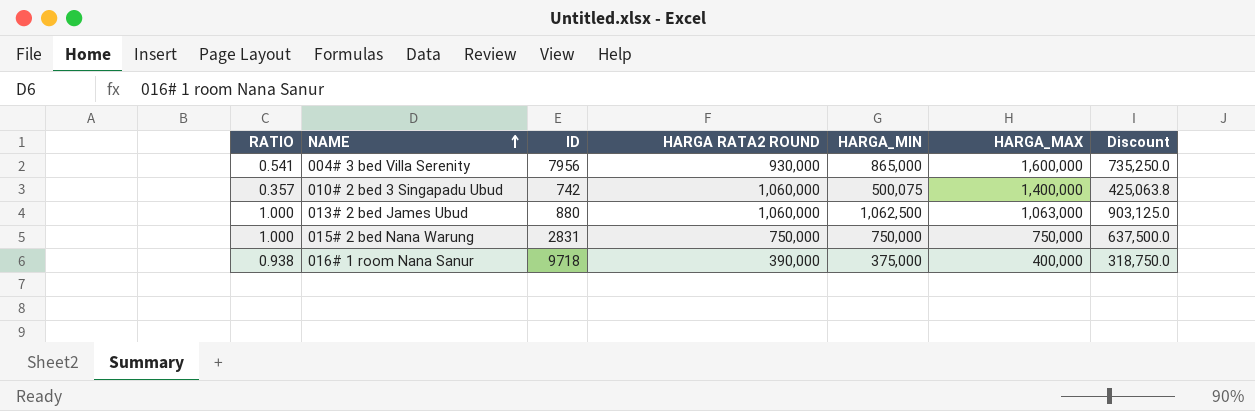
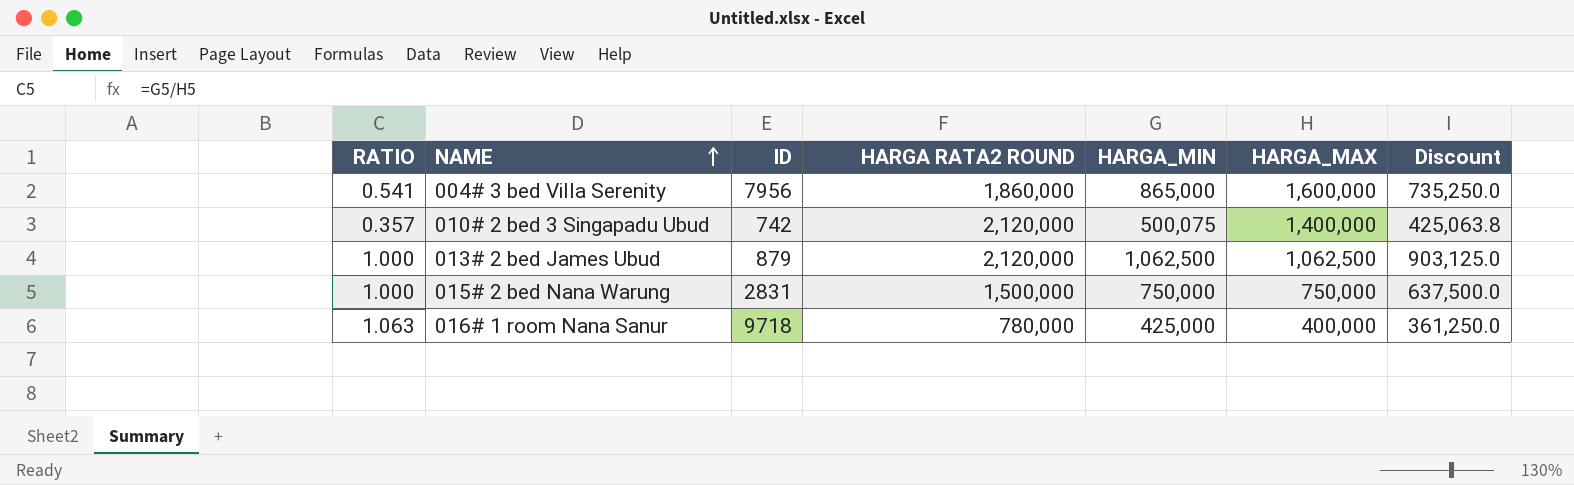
004# 3 bed Villa Serenity | HARGA RATA2 ROUND: 930,000 -> 1,860,000
010# 2 bed 3 Singapadu Ubud | HARGA RATA2 ROUND: 1,060,000 -> 2,120,000
013# 2 bed James Ubud | ID: 880 -> 879
013# 2 bed James Ubud | HARGA RATA2 ROUND: 1,060,000 -> 2,120,000
013# 2 bed James Ubud | HARGA_MAX: 1,063,000 -> 1,062,500
015# 2 bed Nana Warung | HARGA RATA2 ROUND: 750,000 -> 1,500,000
016# 1 room Nana Sanur | RATIO: 0.938 -> 1.063
016# 1 room Nana Sanur | HARGA RATA2 ROUND: 390,000 -> 780,000
016# 1 room Nana Sanur | HARGA_MIN: 375,000 -> 425,000
016# 1 room Nana Sanur | Discount: 318,750.0 -> 361,250.0

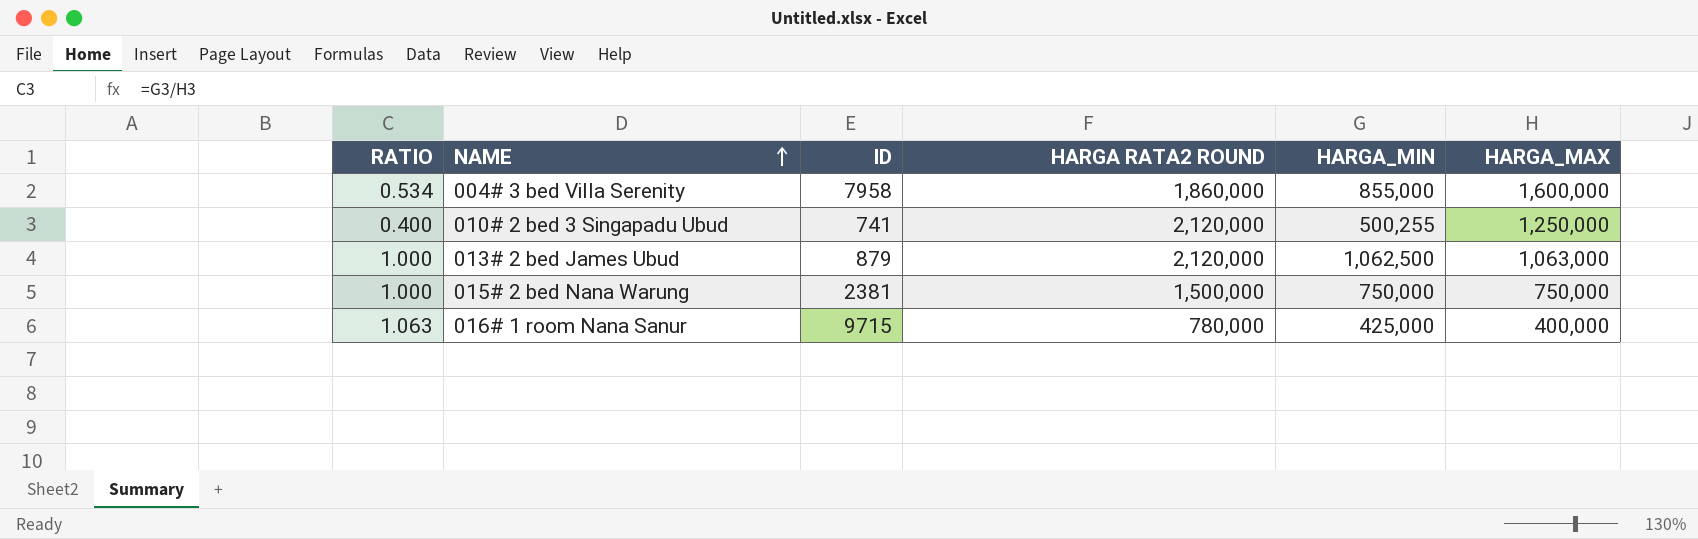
column Discount | formula: [HARGA_MIN] * 0.85 -> none
004# 3 bed Villa Serenity | RATIO: 0.541 -> 0.534
004# 3 bed Villa Serenity | ID: 7956 -> 7958
004# 3 bed Villa Serenity | HARGA_MIN: 865,000 -> 855,000
010# 2 bed 3 Singapadu Ubud | RATIO: 0.357 -> 0.400
010# 2 bed 3 Singapadu Ubud | ID: 742 -> 741
010# 2 bed 3 Singapadu Ubud | HARGA_MIN: 500,075 -> 500,255
010# 2 bed 3 Singapadu Ubud | HARGA_MAX: 1,400,000 -> 1,250,000
013# 2 bed James Ubud | HARGA_MAX: 1,062,500 -> 1,063,000
015# 2 bed Nana Warung | ID: 2831 -> 2381
016# 1 room Nana Sanur | ID: 9718 -> 9715

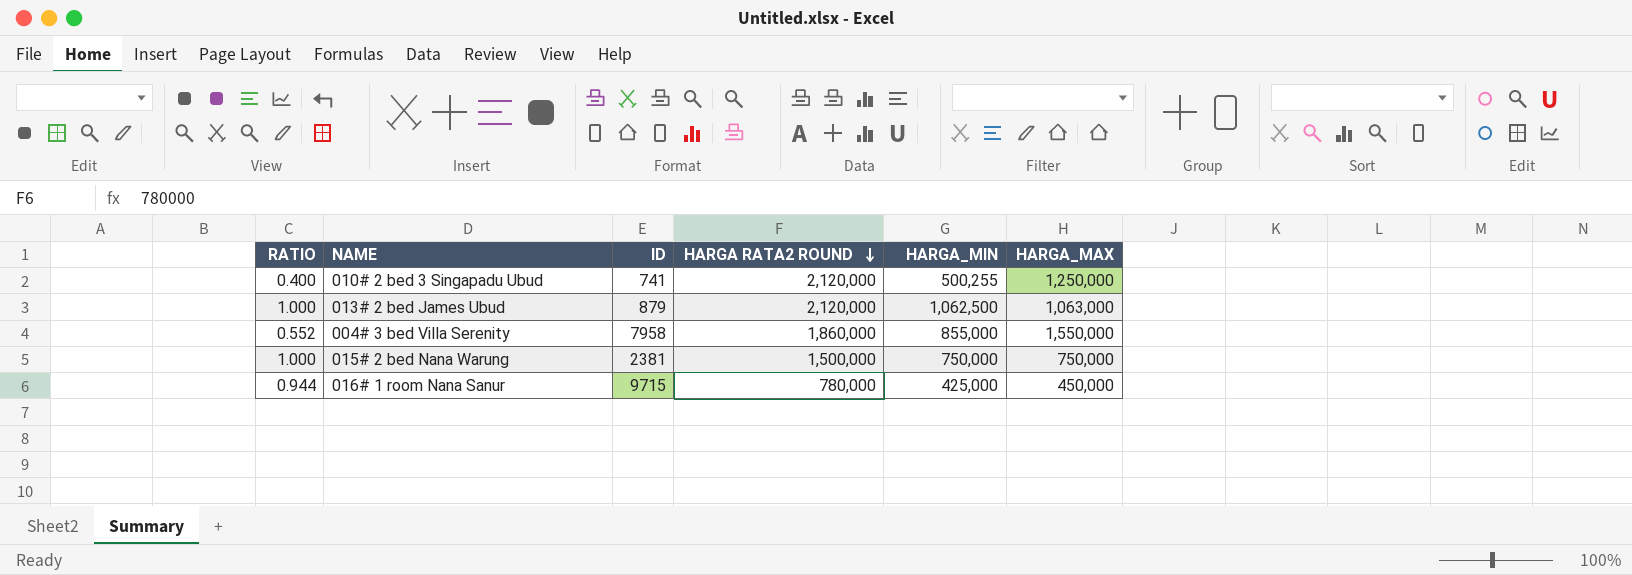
row order: NAME ascending -> HARGA RATA2 ROUND descending
004# 3 bed Villa Serenity | RATIO: 0.534 -> 0.552
004# 3 bed Villa Serenity | HARGA_MAX: 1,600,000 -> 1,550,000
016# 1 room Nana Sanur | RATIO: 1.063 -> 0.944
016# 1 room Nana Sanur | HARGA_MAX: 400,000 -> 450,000

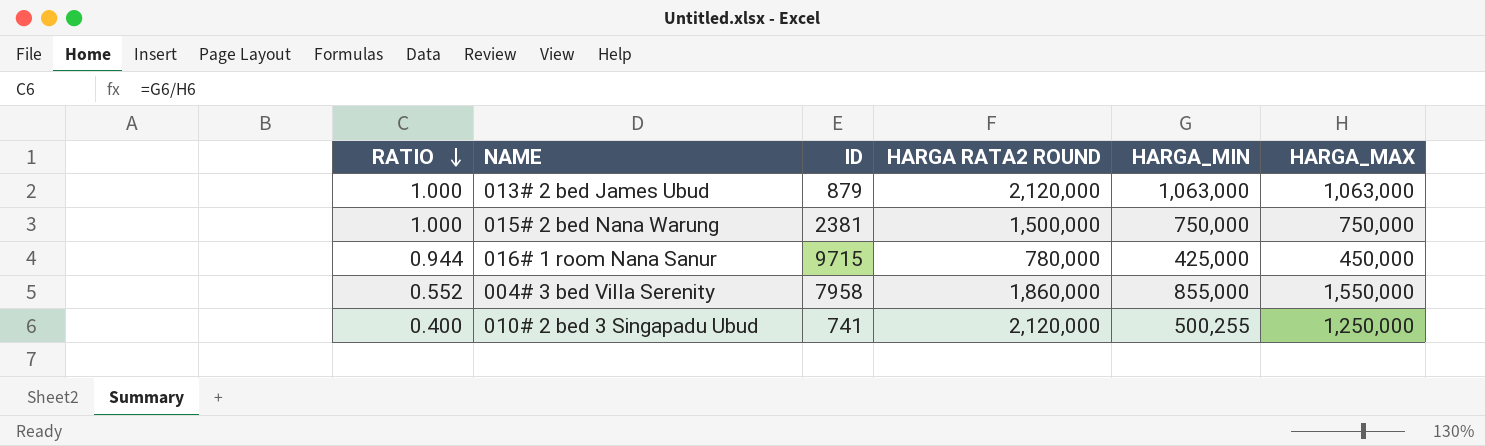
row order: HARGA RATA2 ROUND descending -> RATIO descending
013# 2 bed James Ubud | HARGA_MIN: 1,062,500 -> 1,063,000

